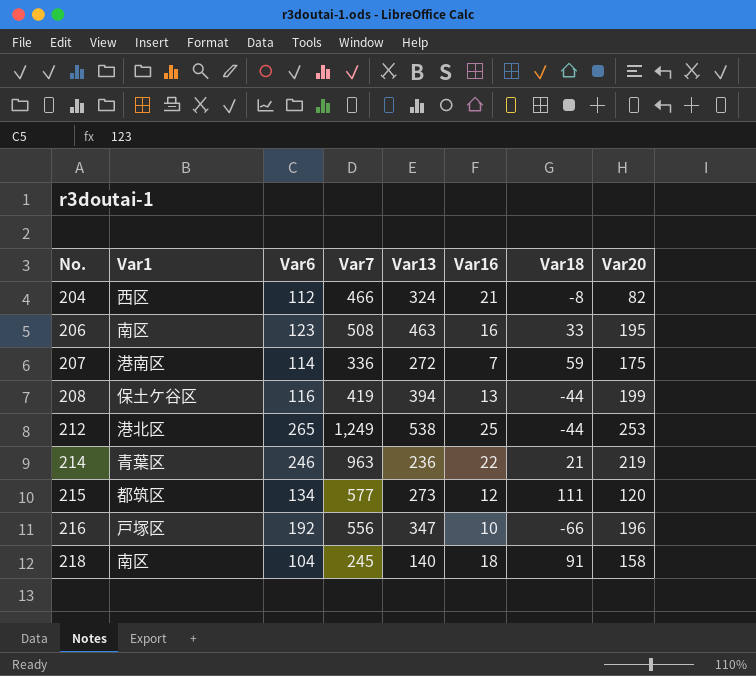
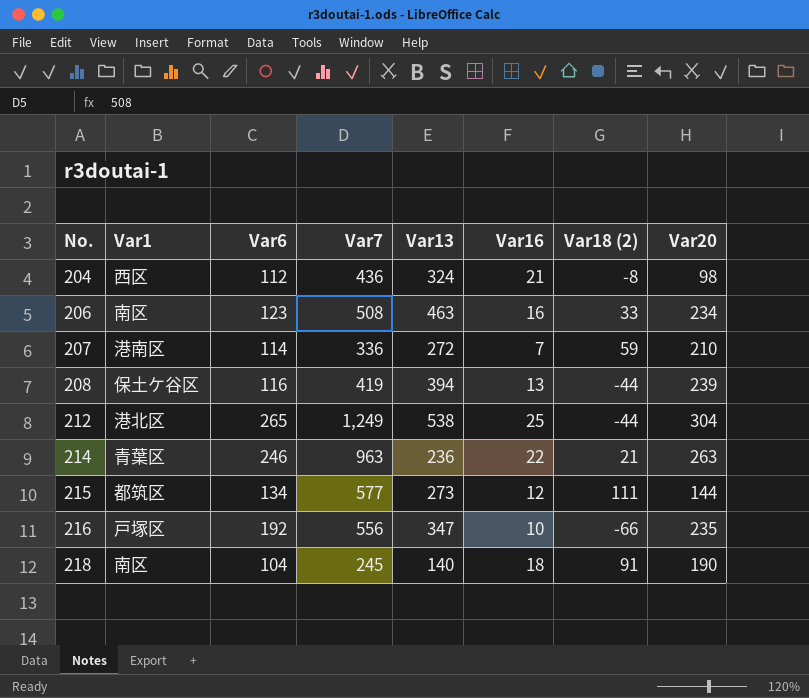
column name: Var18 -> Var18 (2)
204 | Var7: 466 -> 436
204 | Var20: 82 -> 98
206 | Var20: 195 -> 234
207 | Var20: 175 -> 210
208 | Var20: 199 -> 239
212 | Var20: 253 -> 304
214 | Var20: 219 -> 263
215 | Var20: 120 -> 144
216 | Var20: 196 -> 235
218 | Var20: 158 -> 190

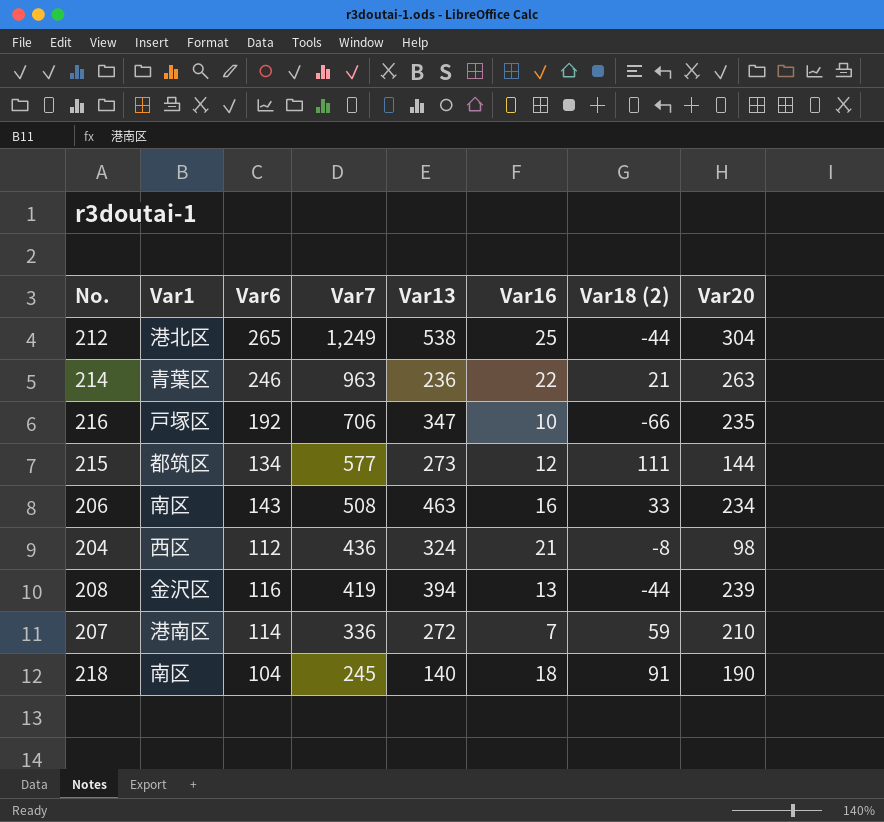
row order: No. ascending -> Var7 descending
216 | Var7: 556 -> 706
206 | Var6: 123 -> 143
208 | Var1: 保土ケ谷区 -> 金沢区

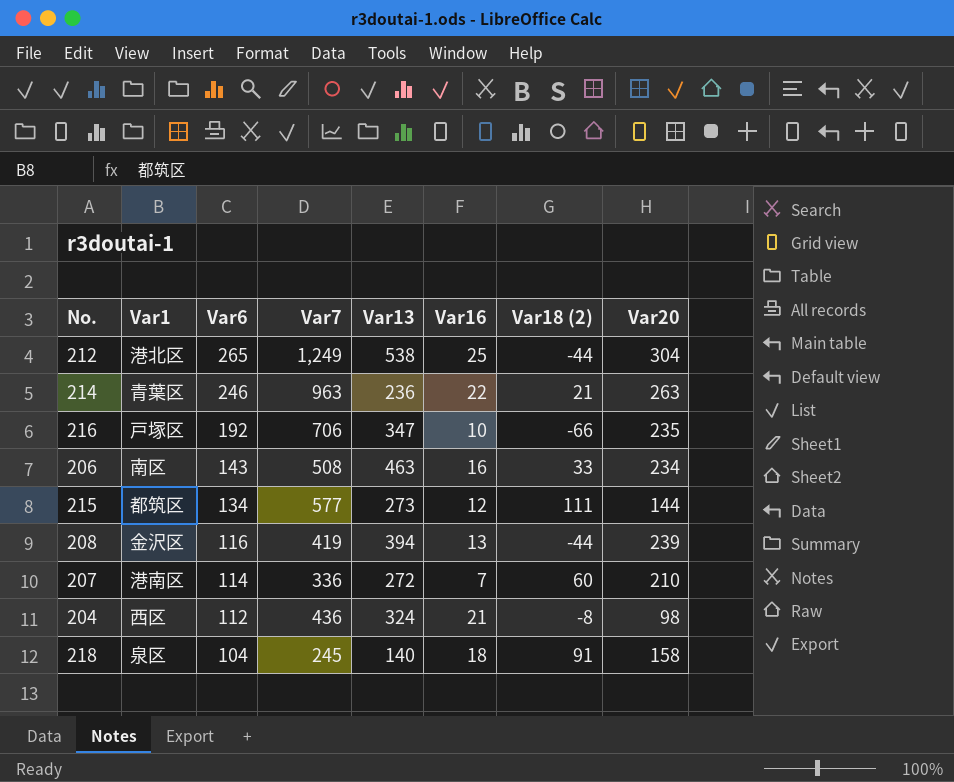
row order: Var7 descending -> Var6 descending
207 | Var18 (2): 59 -> 60
218 | Var1: 南区 -> 泉区
218 | Var20: 190 -> 158

